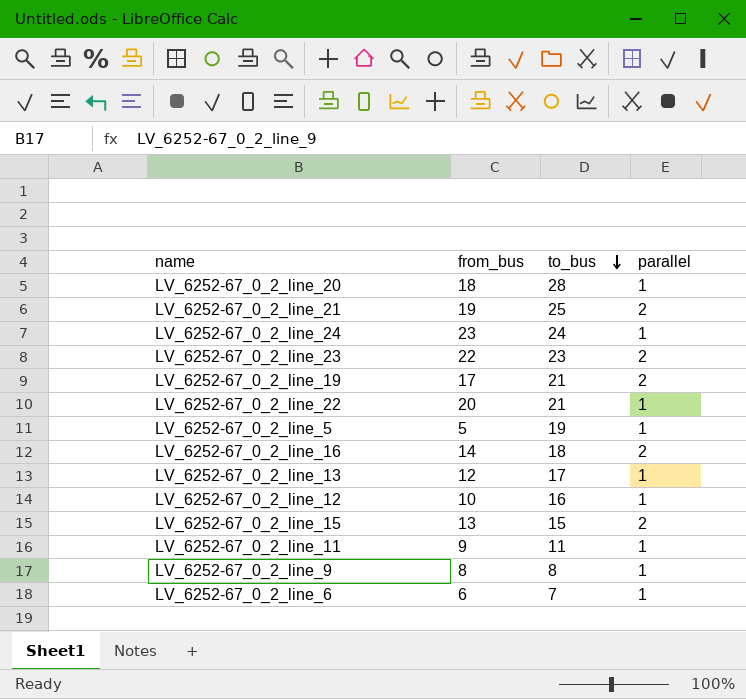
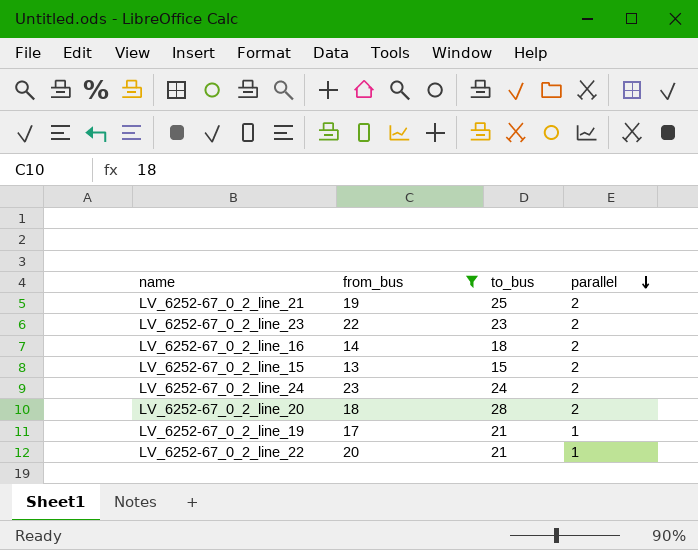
filter: none -> from_bus >= 13
row order: to_bus descending -> parallel descending
LV_6252-67_0_2_line_24 | parallel: 1 -> 2
LV_6252-67_0_2_line_20 | parallel: 1 -> 2
LV_6252-67_0_2_line_19 | parallel: 2 -> 1

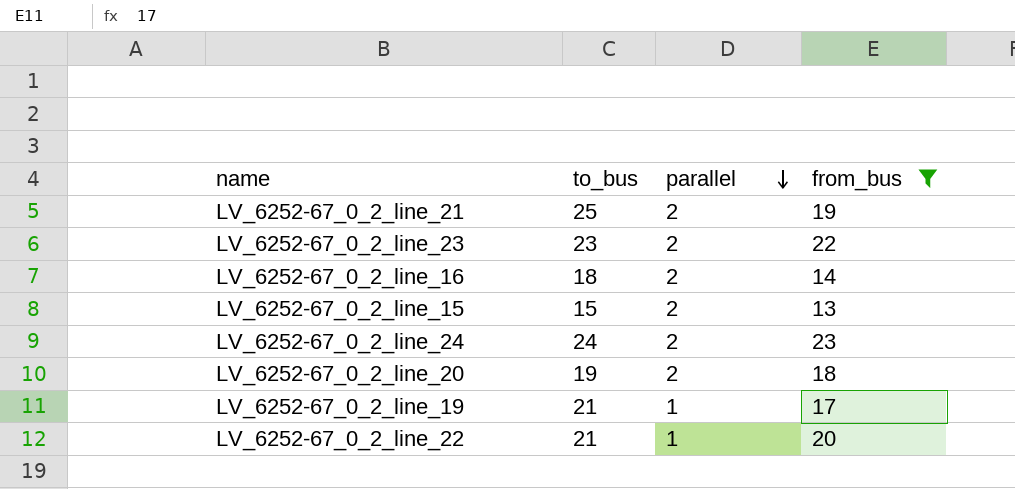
column from_bus | position: 2 -> 4
LV_6252-67_0_2_line_20 | to_bus: 28 -> 19

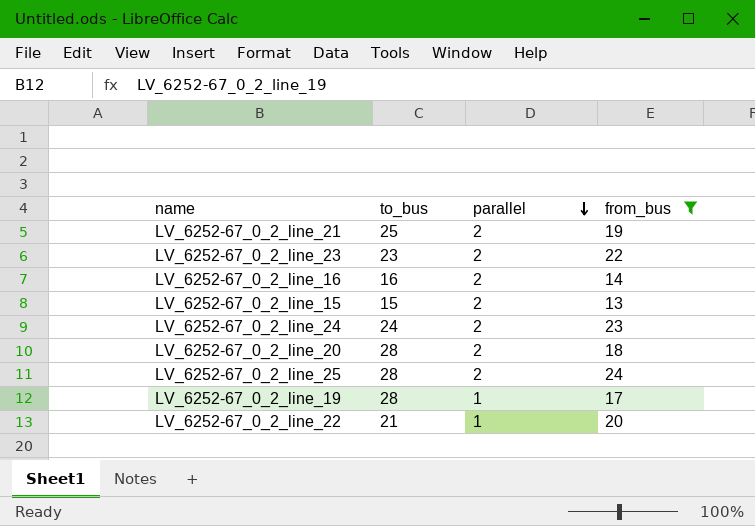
LV_6252-67_0_2_line_16 | to_bus: 18 -> 16
LV_6252-67_0_2_line_20 | to_bus: 19 -> 28
row LV_6252-67_0_2_line_25: none -> 28 | 2 | 24
LV_6252-67_0_2_line_19 | to_bus: 21 -> 28

